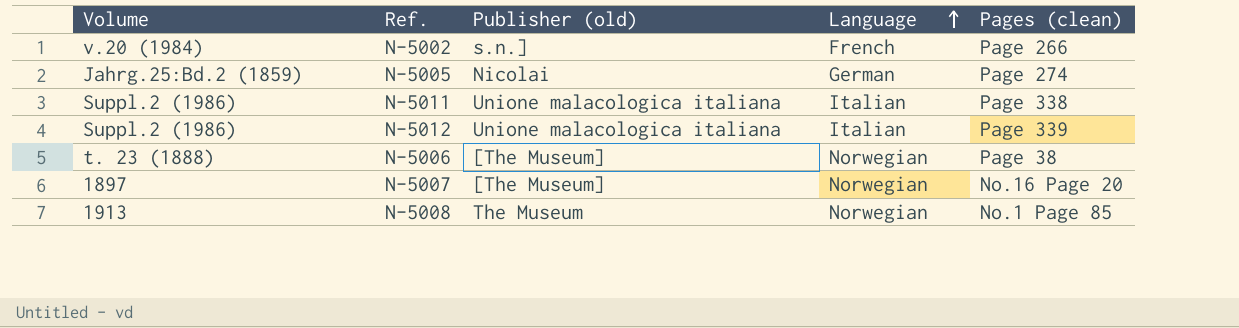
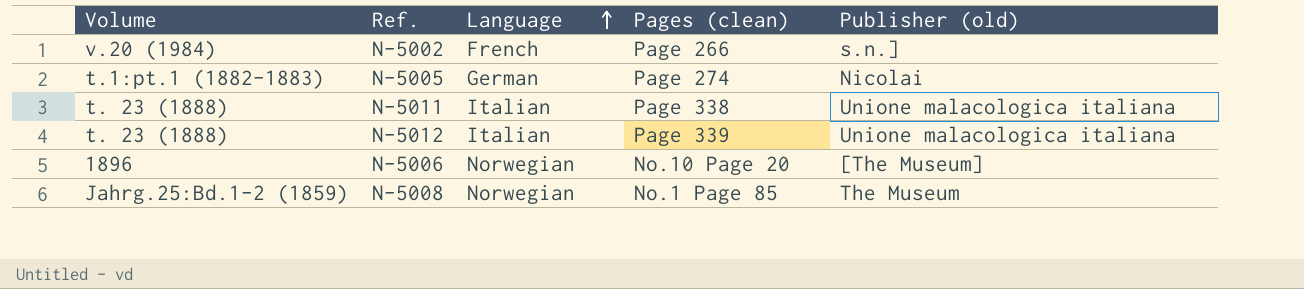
column Publisher (old) | position: 3 -> 5
row N-5007: 1897 | [The Museum] | Norwegian | No.16 Page 20 -> none
N-5005 | Volume: Jahrg.25:Bd.2 (1859) -> t.1:pt.1 (1882-1883)
N-5011 | Volume: Suppl.2 (1986) -> t. 23 (1888)
N-5012 | Volume: Suppl.2 (1986) -> t. 23 (1888)
N-5006 | Volume: t. 23 (1888) -> 1896
N-5006 | Pages (clean): Page 38 -> No.10 Page 20
N-5008 | Volume: 1913 -> Jahrg.25:Bd.1-2 (1859)

